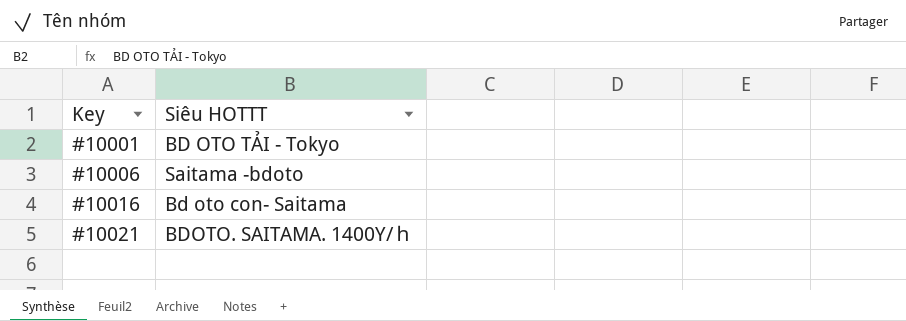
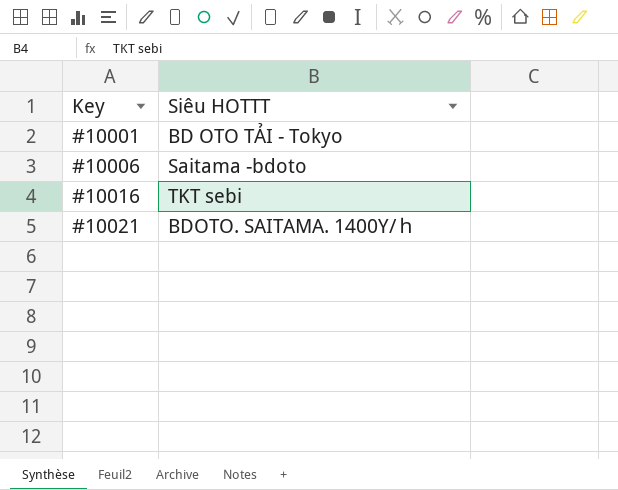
#10016 | Siêu HOTTT: Bd oto con- Saitama -> TKT sebi

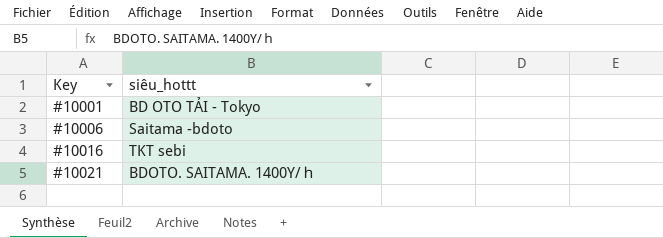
column name: Siêu HOTTT -> siêu_hottt

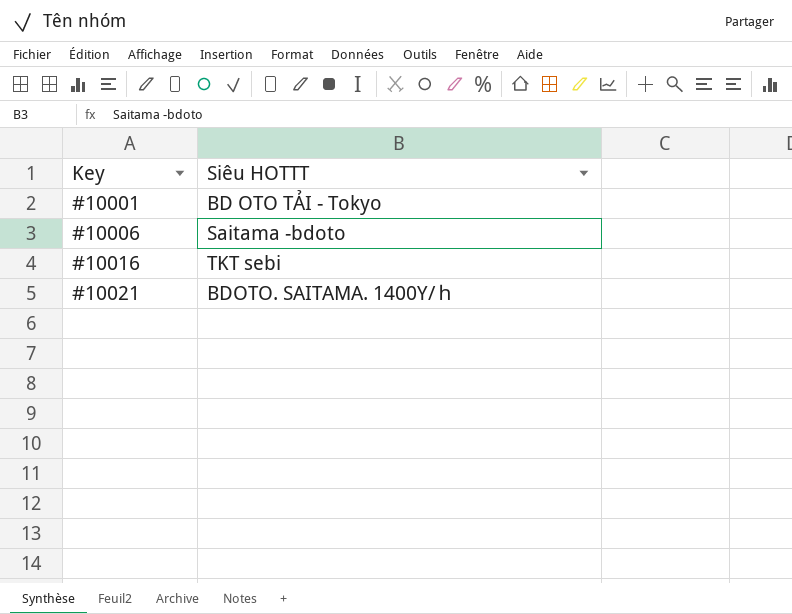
column name: siêu_hottt -> Siêu HOTTT

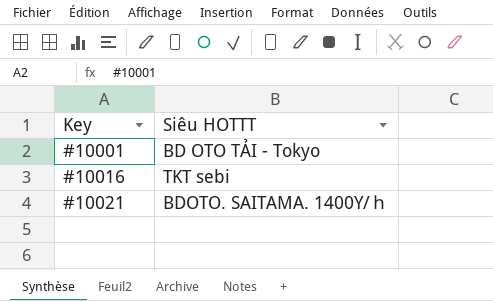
row #10006: Saitama -bdoto -> none

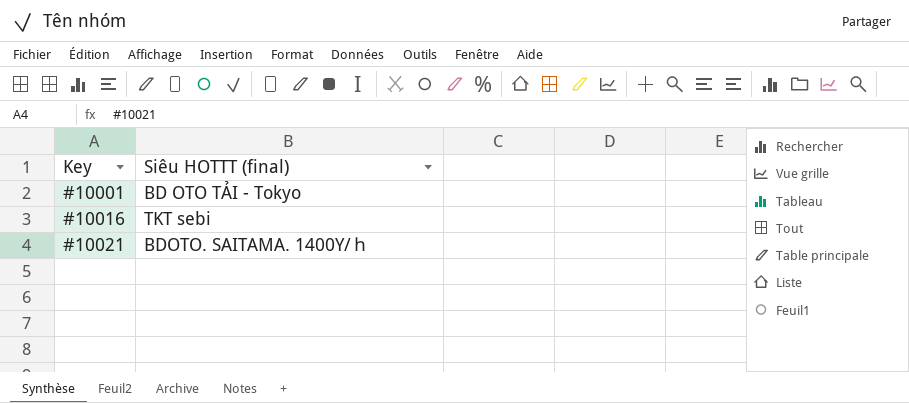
column name: Siêu HOTTT -> Siêu HOTTT (final)

